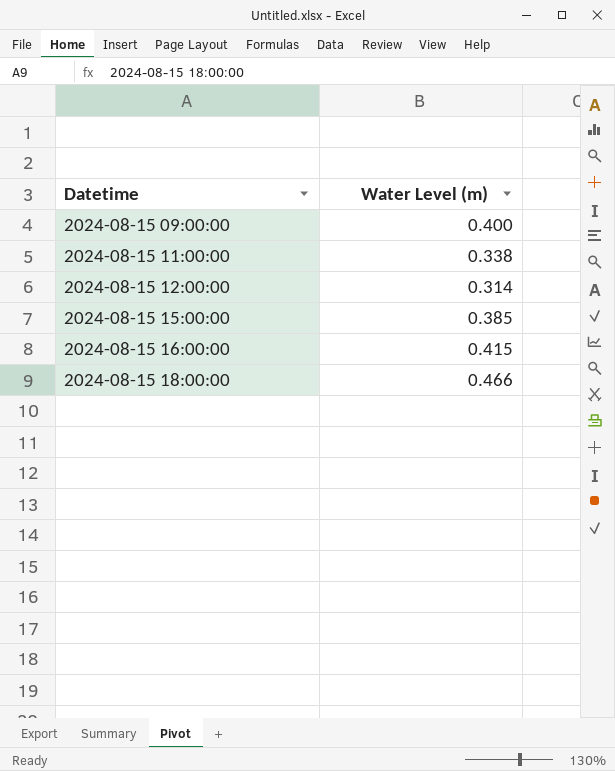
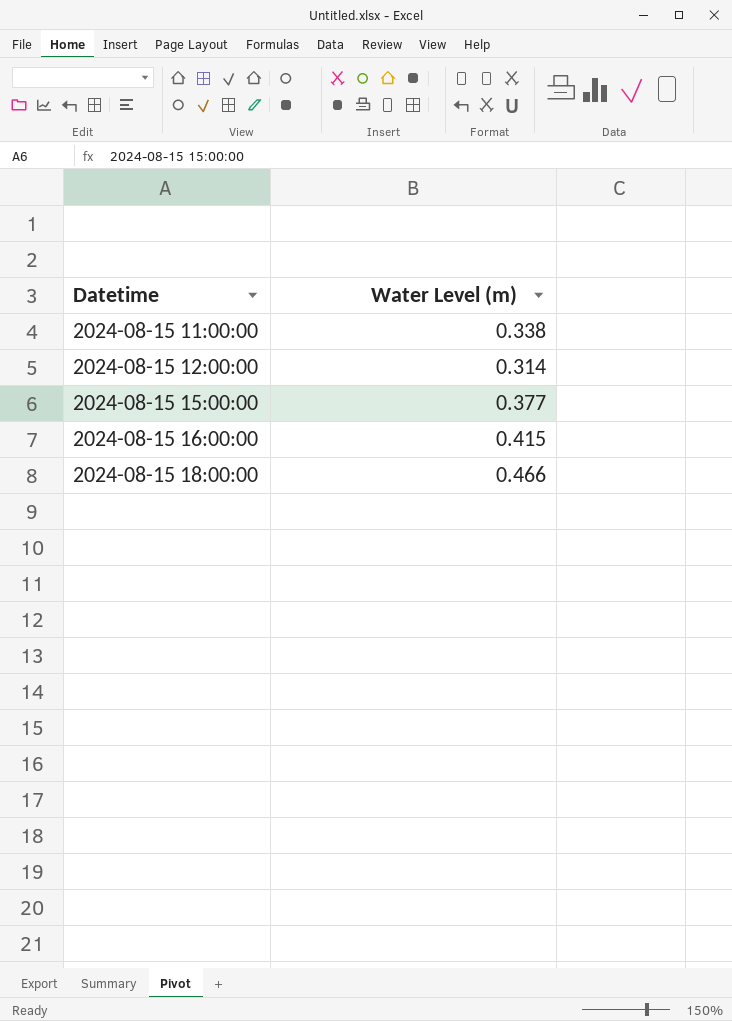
row 2024-08-15 09:00:00: 0.400 -> none
2024-08-15 15:00:00 | Water Level (m): 0.385 -> 0.377

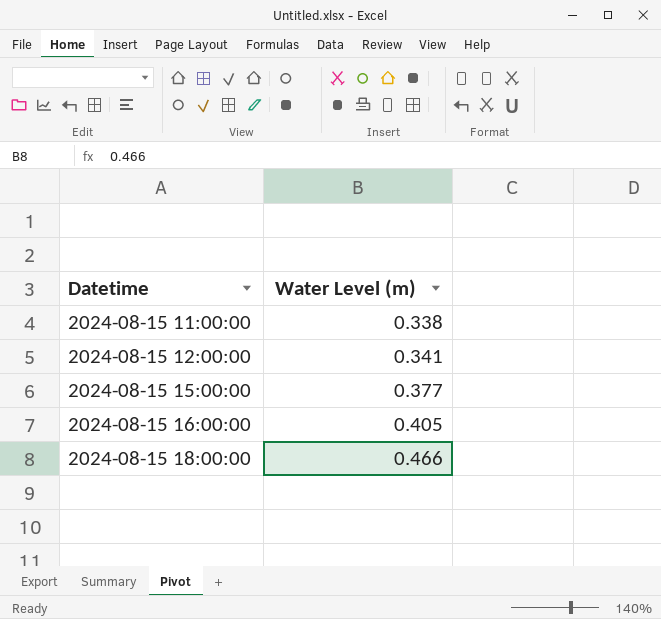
2024-08-15 12:00:00 | Water Level (m): 0.314 -> 0.341
2024-08-15 16:00:00 | Water Level (m): 0.415 -> 0.405

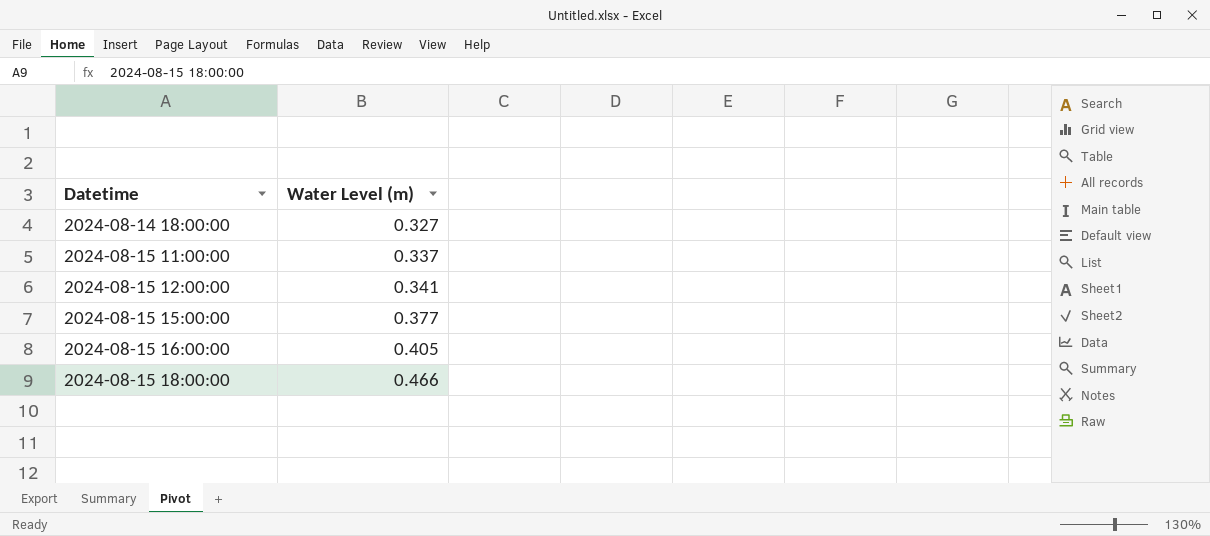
row 2024-08-14 18:00:00: none -> 0.327
2024-08-15 11:00:00 | Water Level (m): 0.338 -> 0.337

